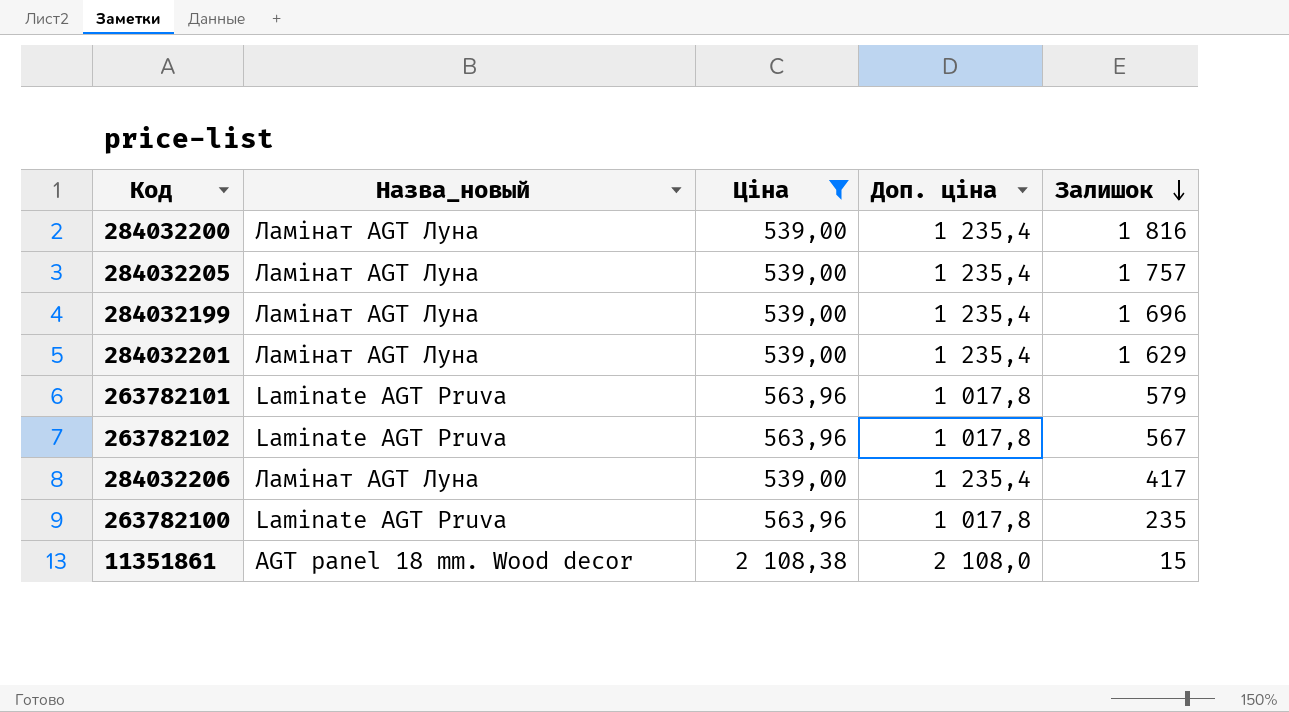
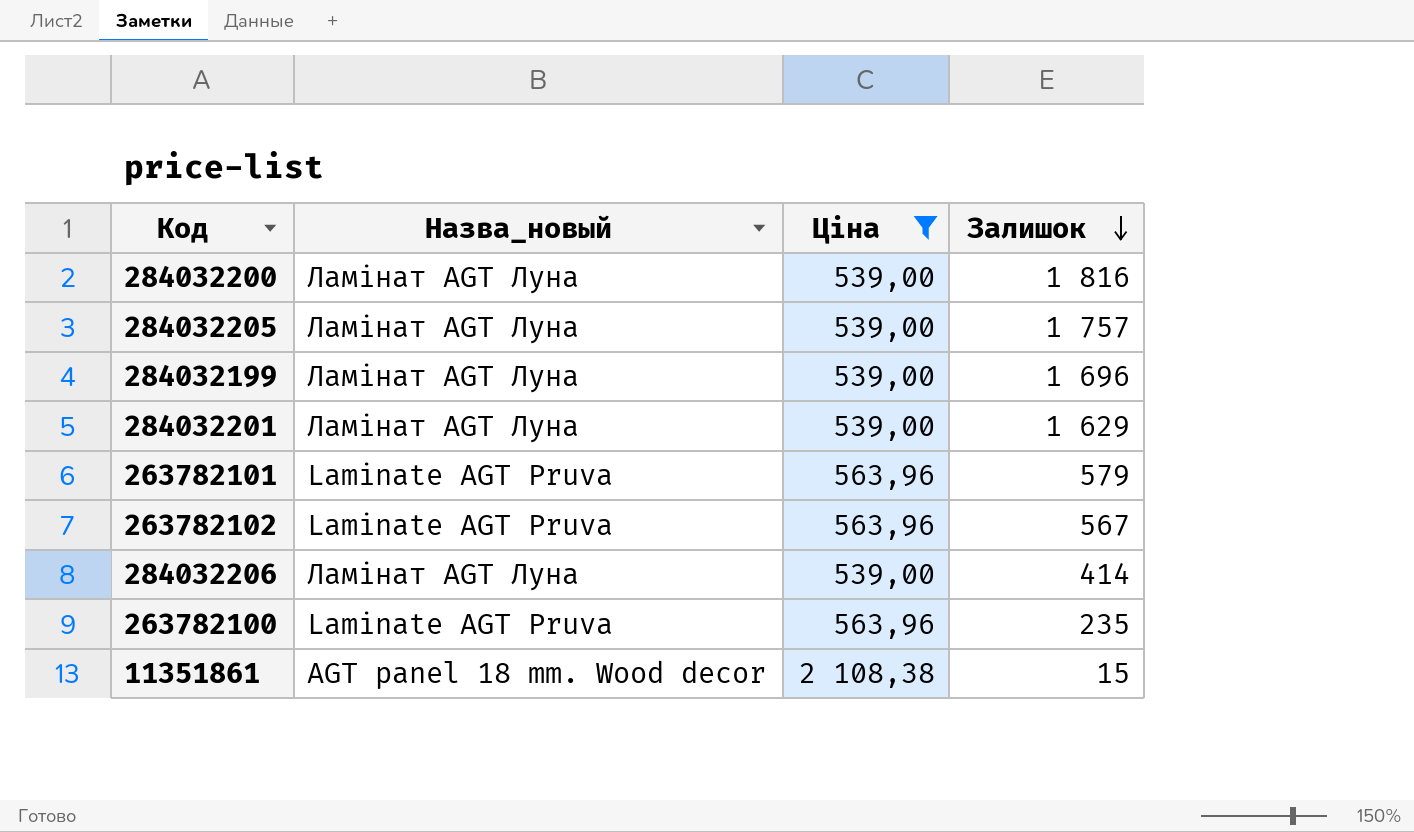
column Доп. ціна | position: 4 -> none
284032206 | Залишок: 417 -> 414

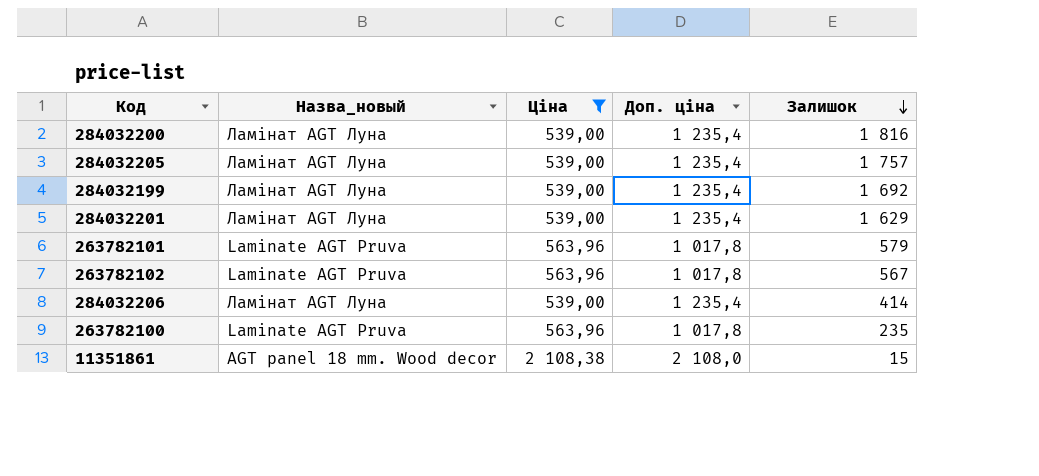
column Доп. ціна | position: none -> 4
284032199 | Залишок: 1 696 -> 1 692

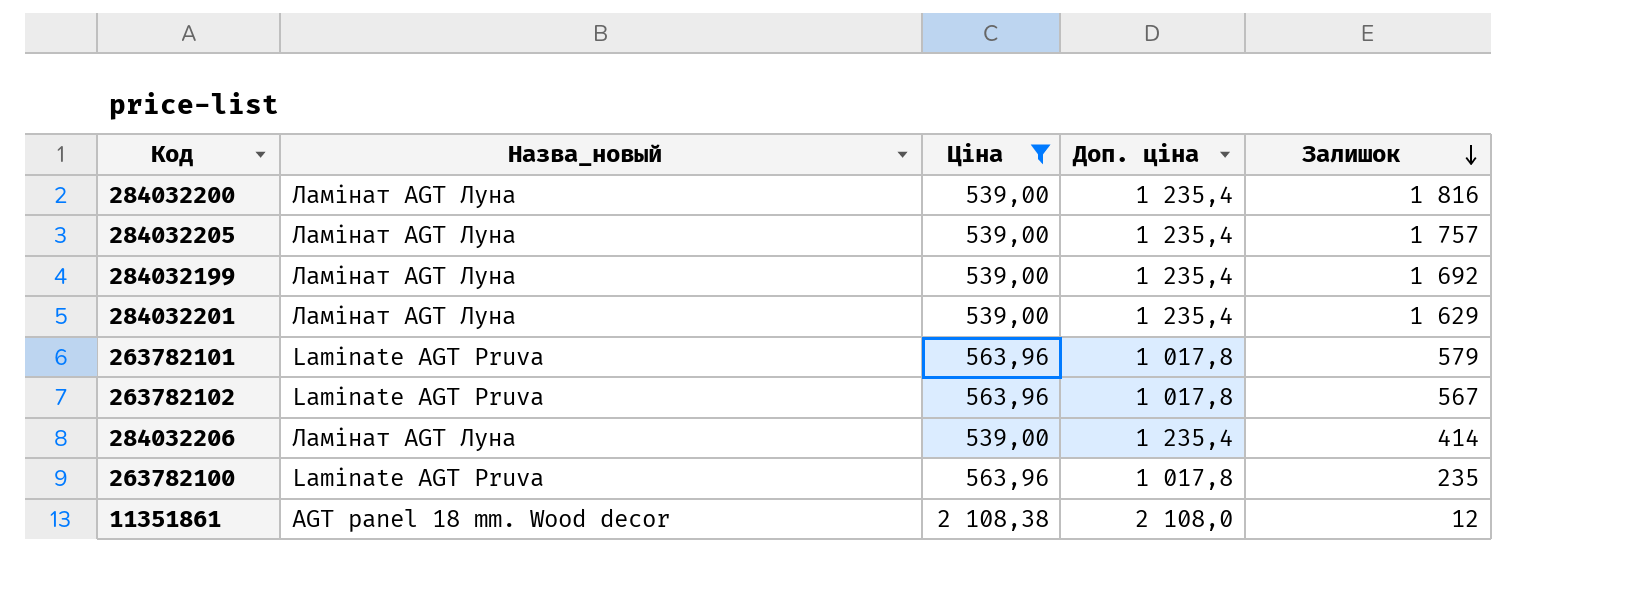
11351861 | Залишок: 15 -> 12

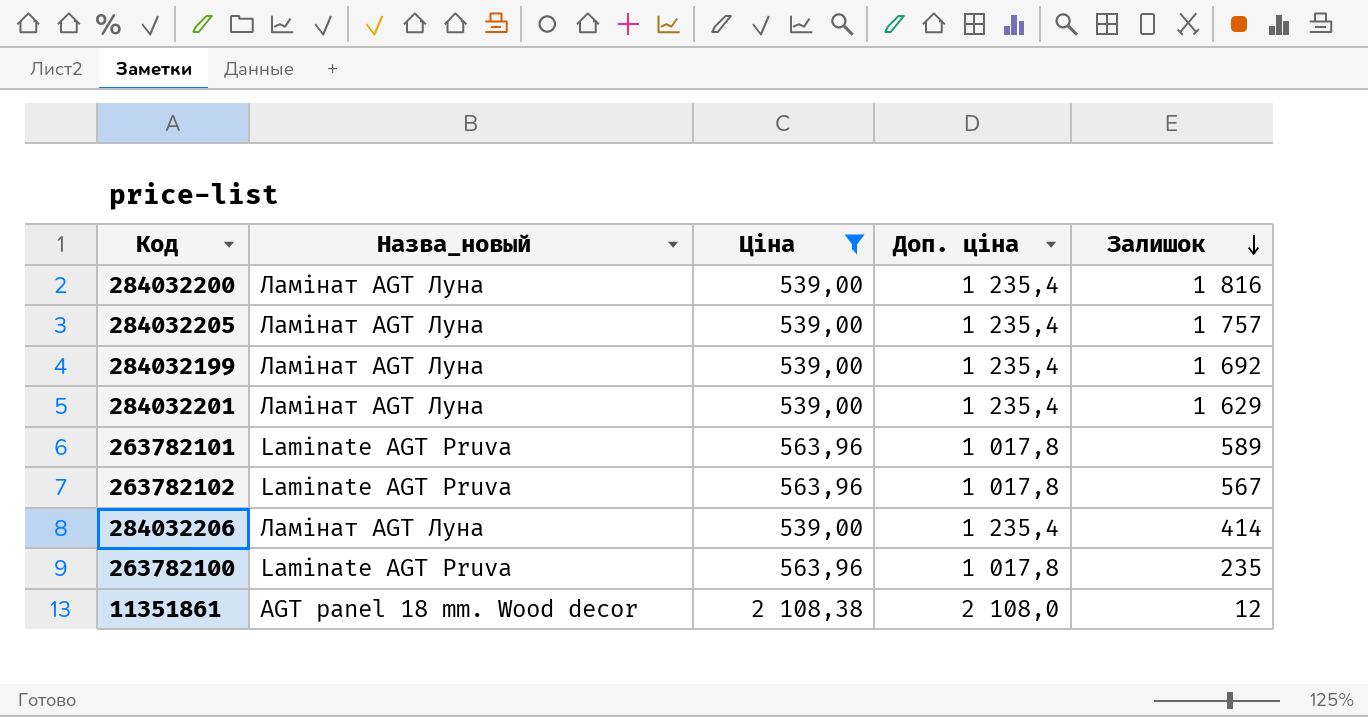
263782101 | Залишок: 579 -> 589

